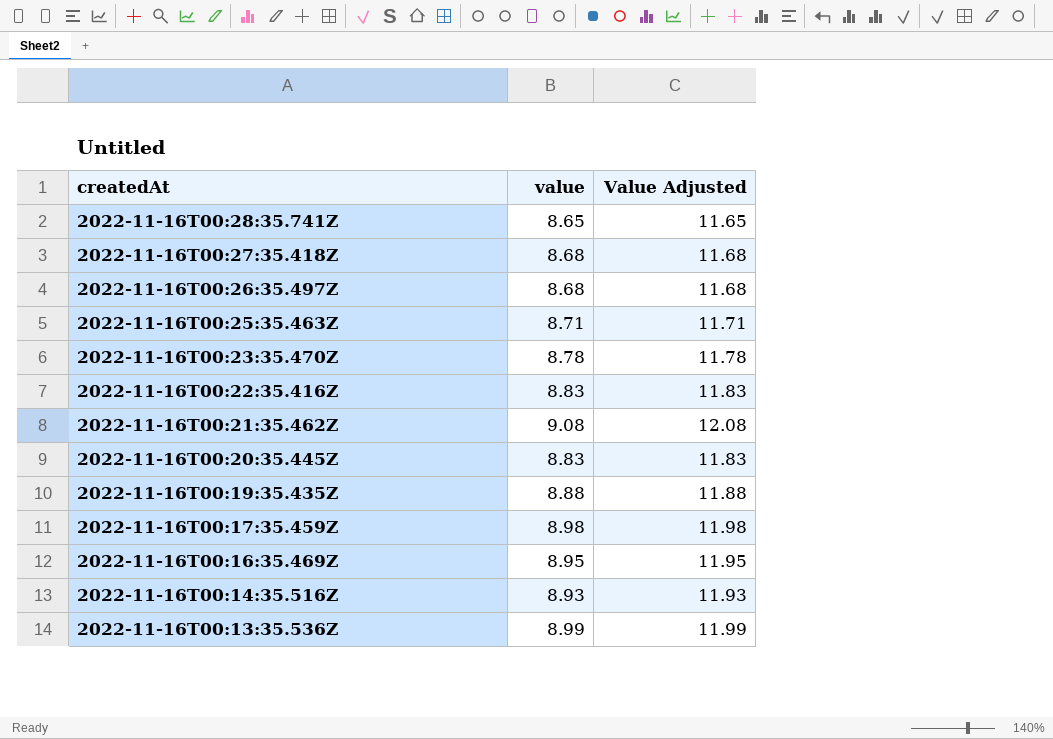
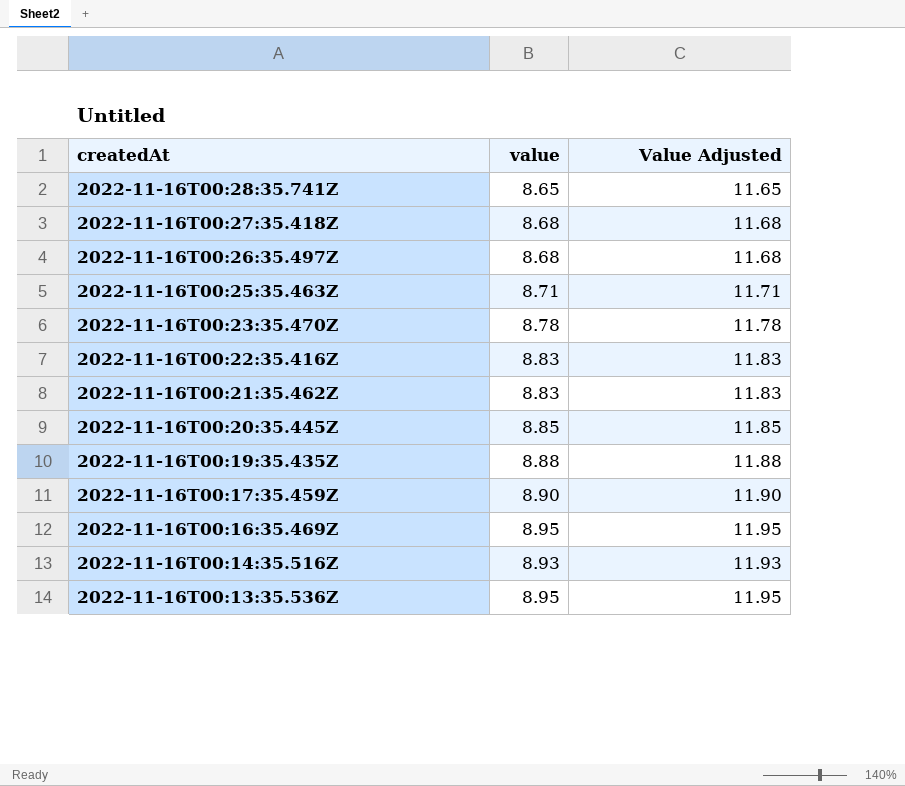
2022-11-16T00:21:35.462Z | value: 9.08 -> 8.83
2022-11-16T00:21:35.462Z | Value Adjusted: 12.08 -> 11.83
2022-11-16T00:20:35.445Z | value: 8.83 -> 8.85
2022-11-16T00:20:35.445Z | Value Adjusted: 11.83 -> 11.85
2022-11-16T00:17:35.459Z | value: 8.98 -> 8.90
2022-11-16T00:17:35.459Z | Value Adjusted: 11.98 -> 11.90
2022-11-16T00:13:35.536Z | value: 8.99 -> 8.95
2022-11-16T00:13:35.536Z | Value Adjusted: 11.99 -> 11.95

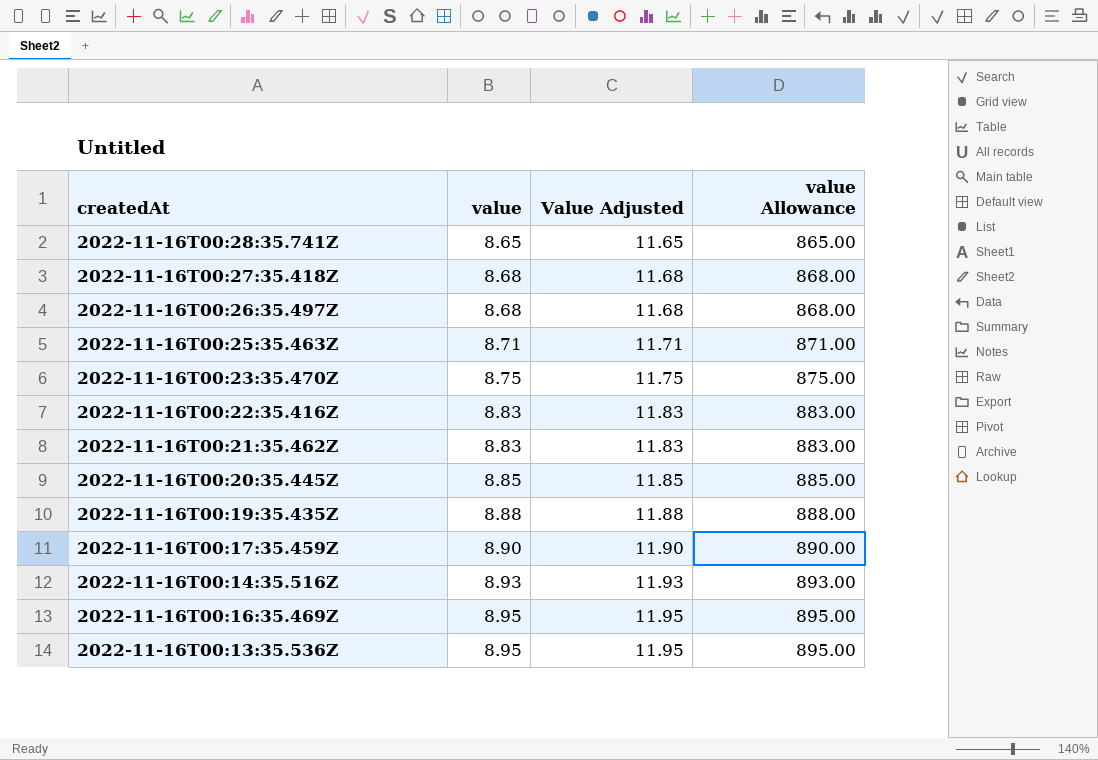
row order: createdAt descending -> value ascending
column value Allowance | formula: none -> [value] * 100
2022-11-16T00:23:35.470Z | value: 8.78 -> 8.75
2022-11-16T00:23:35.470Z | Value Adjusted: 11.78 -> 11.75

